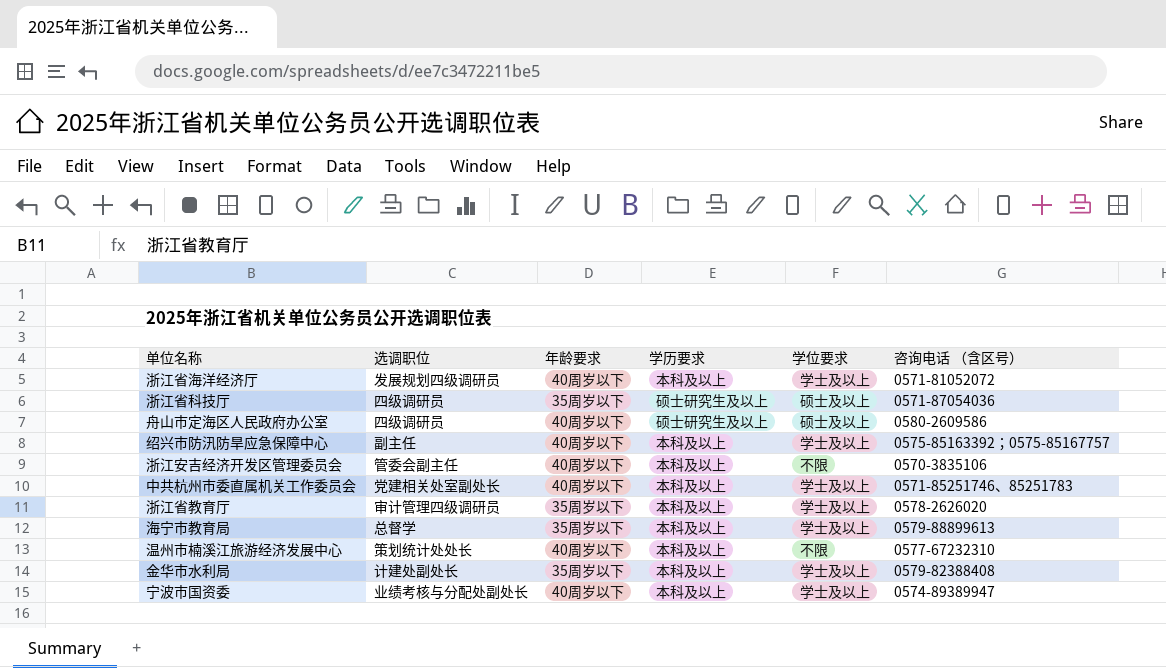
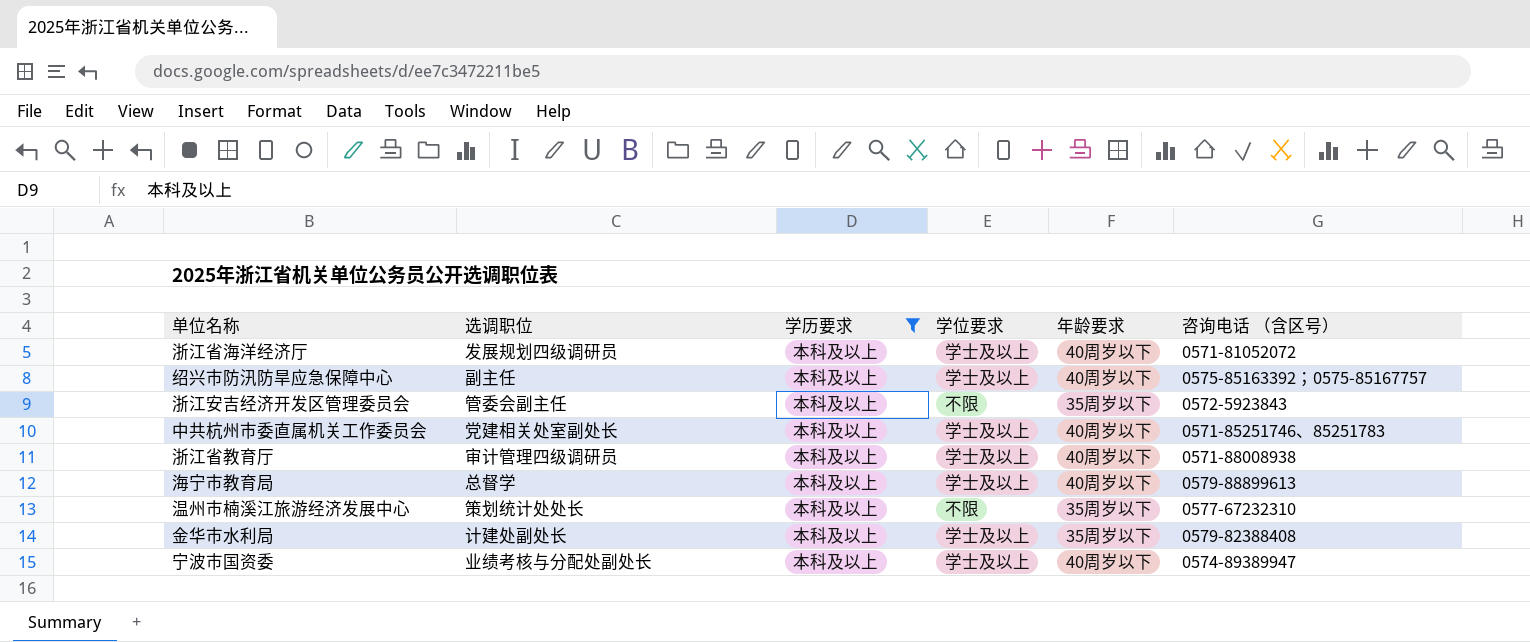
filter: none -> 学历要求 = 本科及以上
column 年龄要求 | position: 3 -> 5
浙江安吉经济开发区管理委员会 | 年龄要求: 40周岁以下 -> 35周岁以下
浙江安吉经济开发区管理委员会 | 咨询电话 （含区号）: 0570-3835106 -> 0572-5923843
浙江省教育厅 | 年龄要求: 35周岁以下 -> 40周岁以下
浙江省教育厅 | 咨询电话 （含区号）: 0578-2626020 -> 0571-88008938
海宁市教育局 | 年龄要求: 35周岁以下 -> 40周岁以下
温州市楠溪江旅游经济发展中心 | 年龄要求: 40周岁以下 -> 35周岁以下

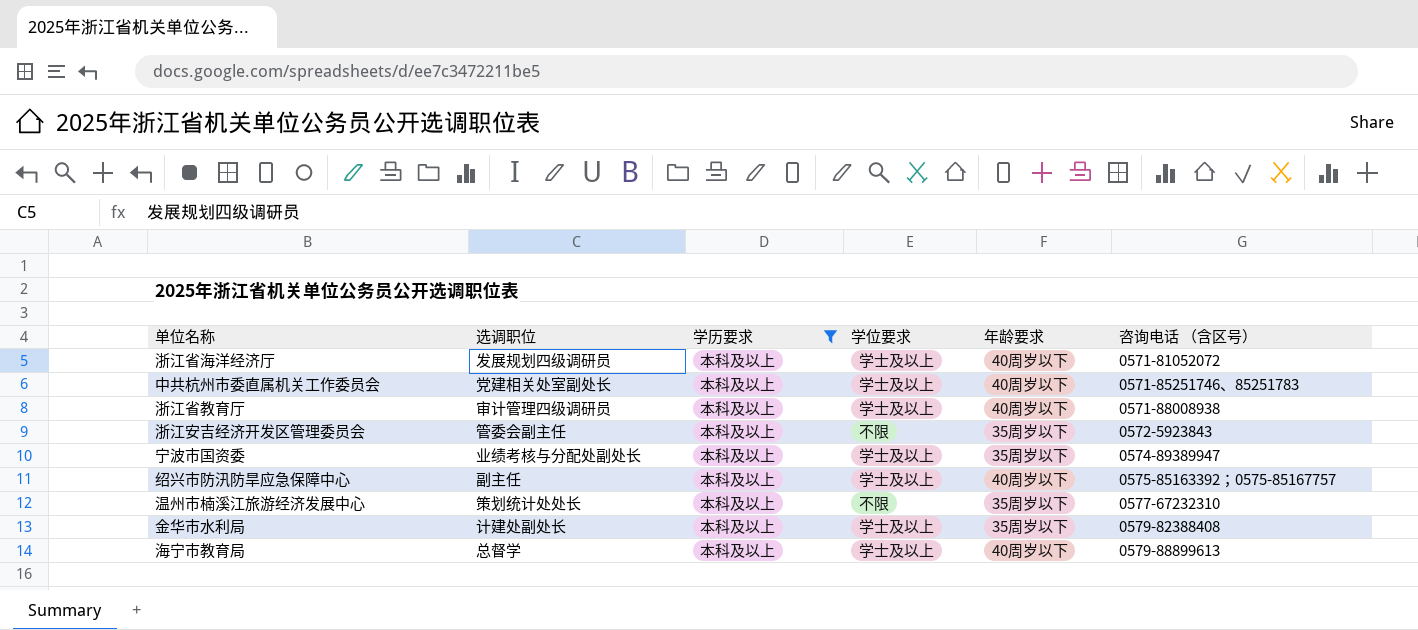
row order: none -> 咨询电话 （含区号） ascending
宁波市国资委 | 年龄要求: 40周岁以下 -> 35周岁以下

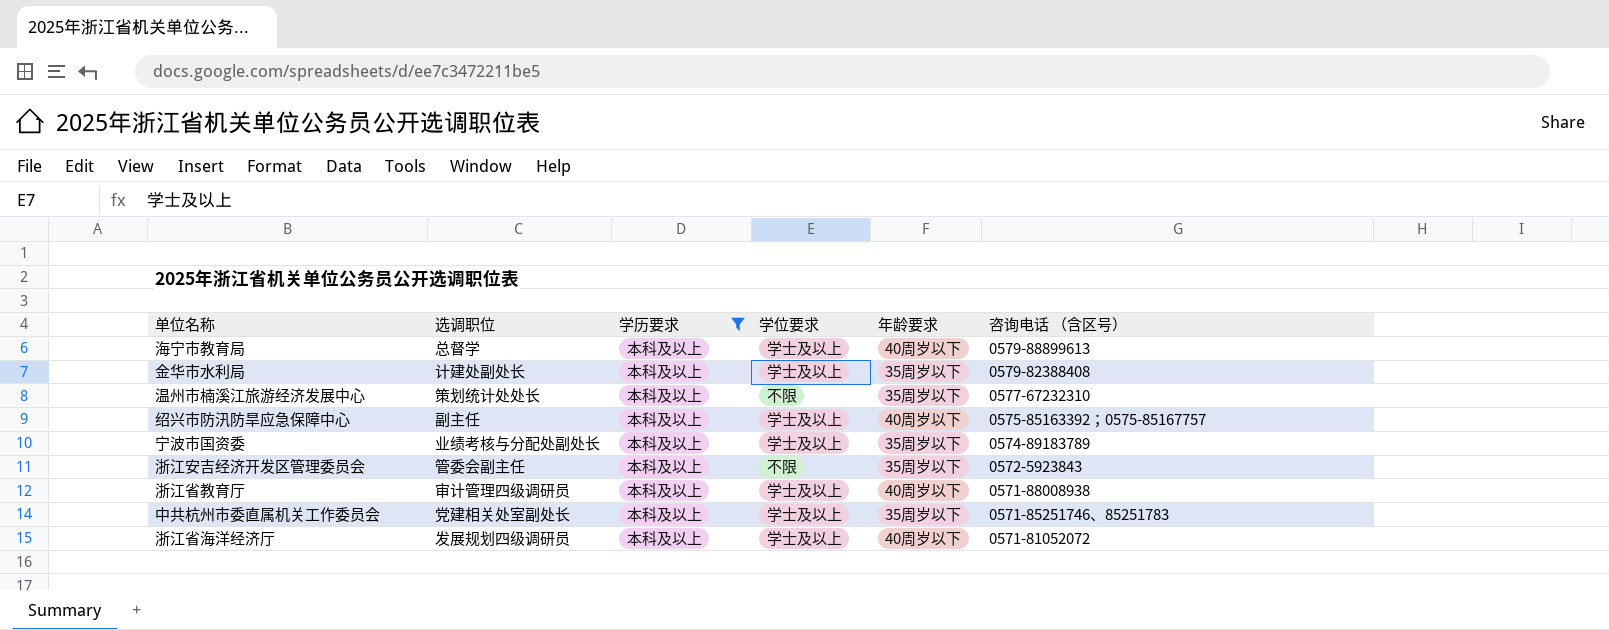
row order: 咨询电话 （含区号） ascending -> 咨询电话 （含区号） descending
宁波市国资委 | 咨询电话 （含区号）: 0574-89389947 -> 0574-89183789
中共杭州市委直属机关工作委员会 | 年龄要求: 40周岁以下 -> 35周岁以下

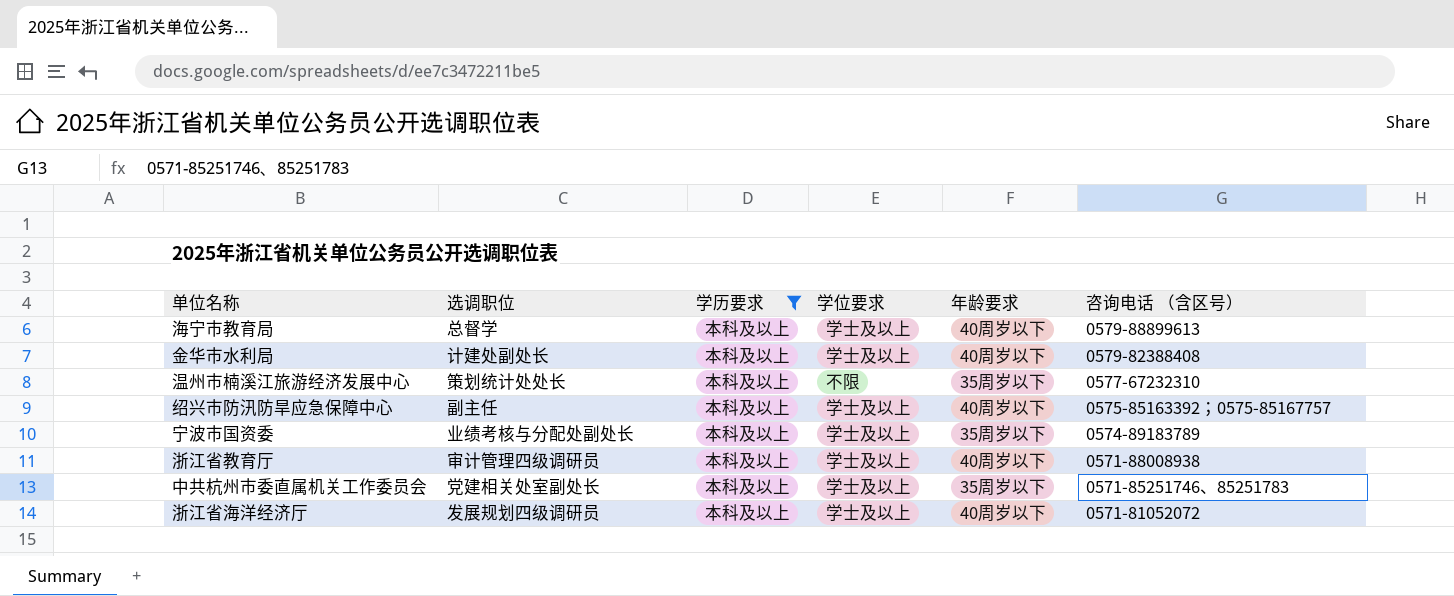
row 浙江安吉经济开发区管理委员会: 管委会副主任 | 本科及以上 | 不限 | 35周岁以下 | 0572-5923843 -> none
金华市水利局 | 年龄要求: 35周岁以下 -> 40周岁以下

